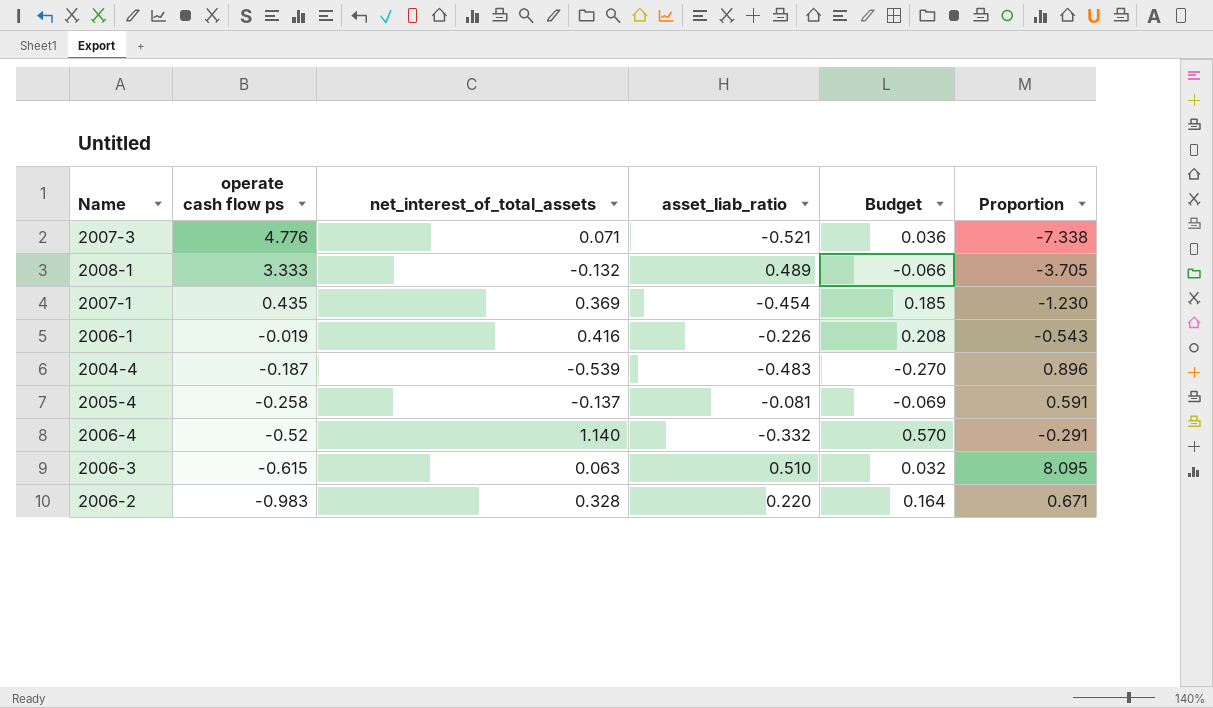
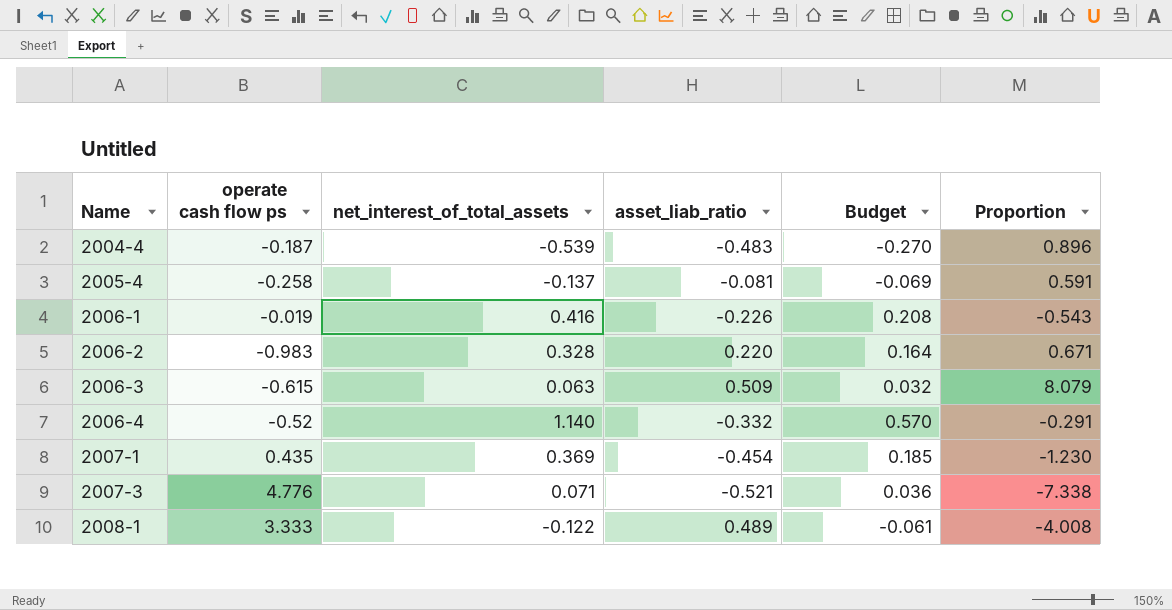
row order: operate cash flow ps descending -> Name ascending
2006-3 | asset_liab_ratio: 0.510 -> 0.509
2006-3 | Proportion: 8.095 -> 8.079
2008-1 | net_interest_of_total_assets: -0.132 -> -0.122
2008-1 | Budget: -0.066 -> -0.061
2008-1 | Proportion: -3.705 -> -4.008

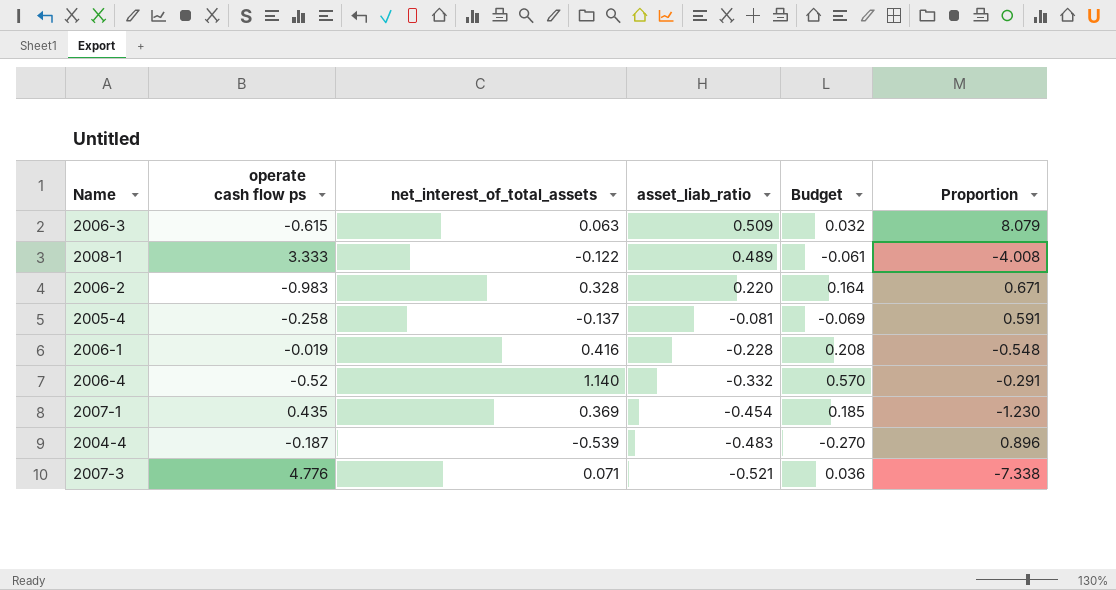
row order: Name ascending -> asset_liab_ratio descending
2006-1 | asset_liab_ratio: -0.226 -> -0.228
2006-1 | Proportion: -0.543 -> -0.548

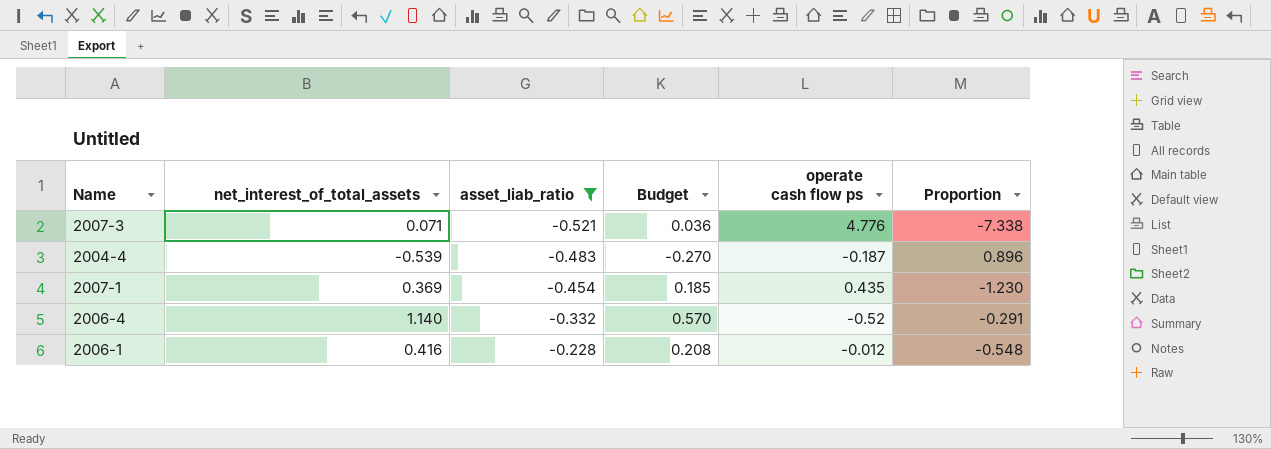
filter: none -> asset_liab_ratio <= -0.228
row order: asset_liab_ratio descending -> asset_liab_ratio ascending
column operate cash flow ps | position: 2 -> 5
2006-1 | operate cash flow ps: -0.019 -> -0.012

